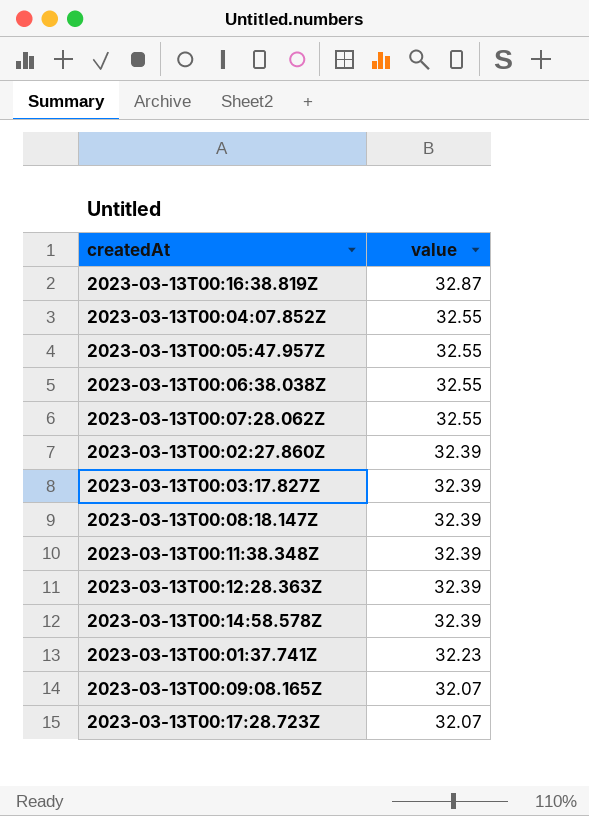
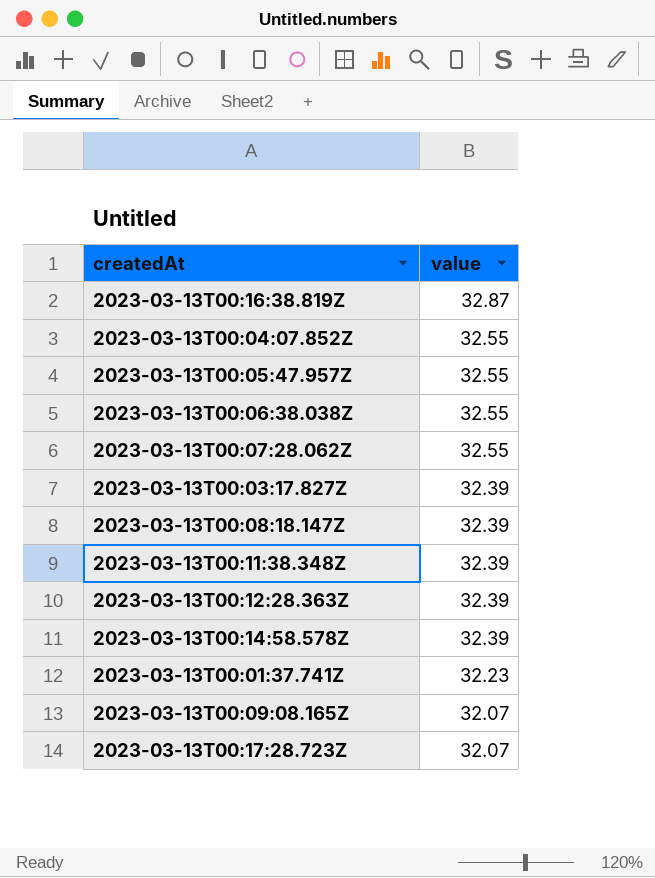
row 2023-03-13T00:02:27.860Z: 32.39 -> none

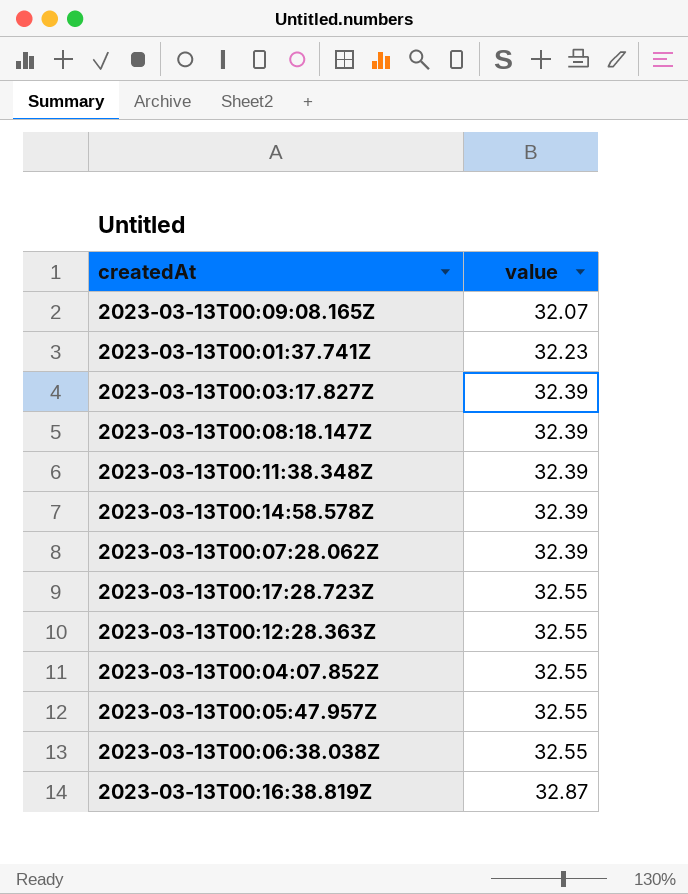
row order: value descending -> value ascending
2023-03-13T00:07:28.062Z | value: 32.55 -> 32.39
2023-03-13T00:17:28.723Z | value: 32.07 -> 32.55
2023-03-13T00:12:28.363Z | value: 32.39 -> 32.55

